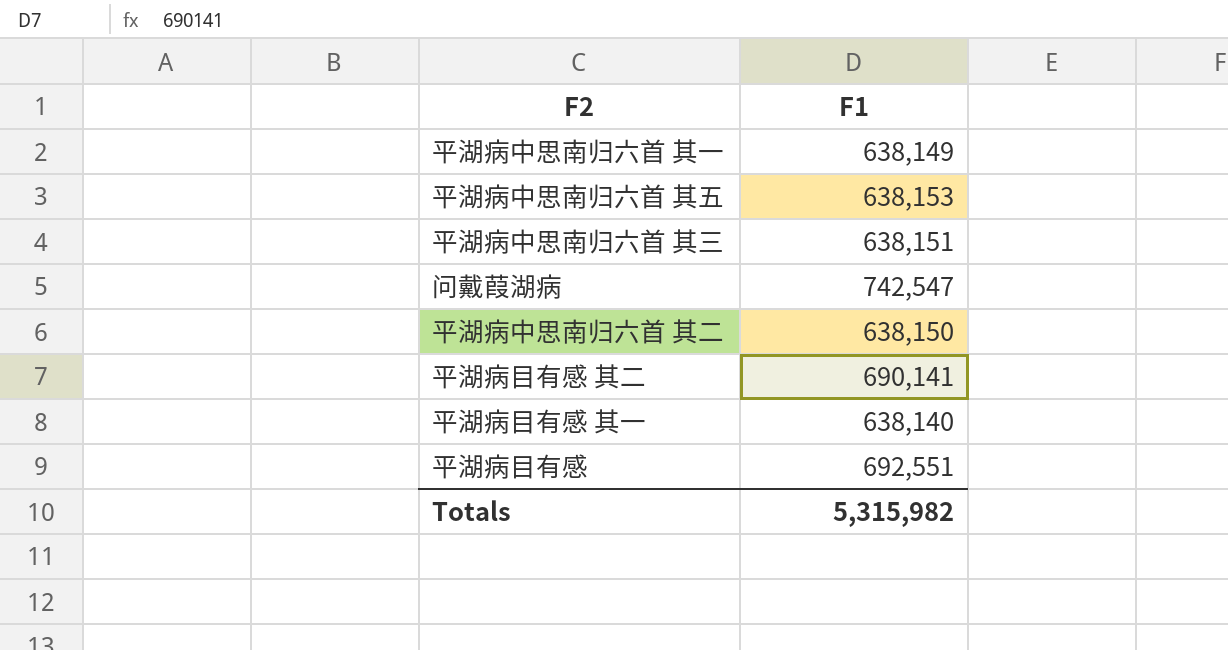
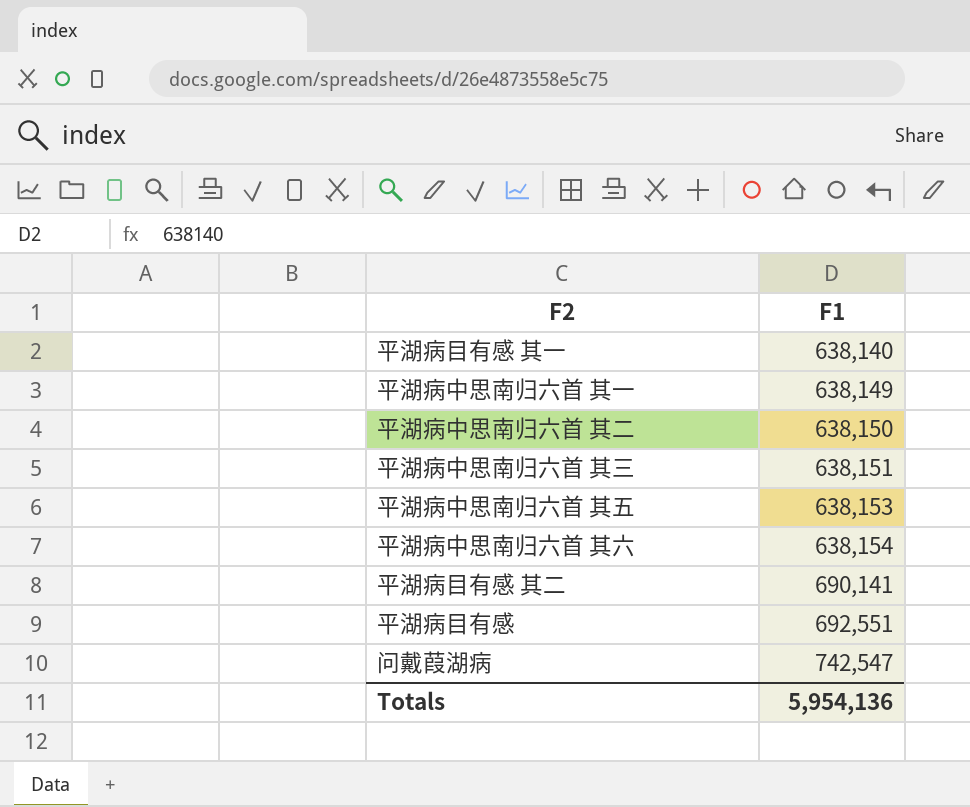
row order: none -> F1 ascending
row 平湖病中思南归六首 其六: none -> 638,154
Totals | F1: 5,315,982 -> 5,954,136

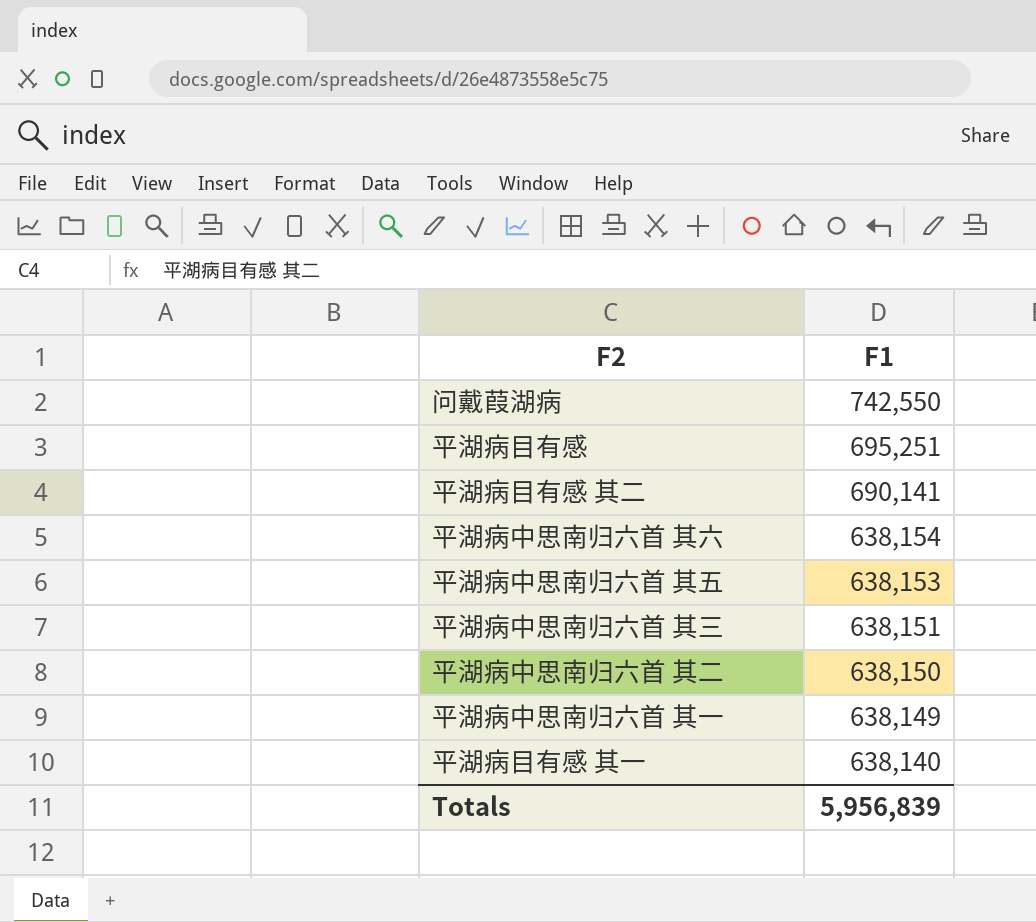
row order: F1 ascending -> F1 descending
问戴葭湖病 | F1: 742,547 -> 742,550
平湖病目有感 | F1: 692,551 -> 695,251
Totals | F1: 5,954,136 -> 5,956,839

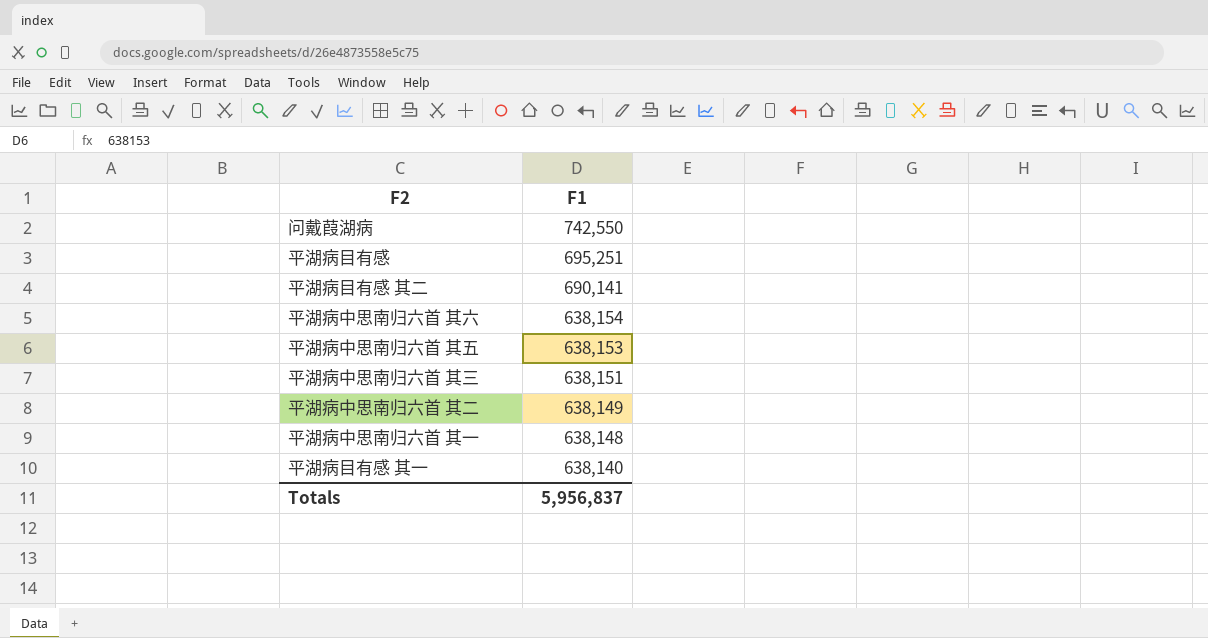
平湖病中思南归六首 其二 | F1: 638,150 -> 638,149
平湖病中思南归六首 其一 | F1: 638,149 -> 638,148
Totals | F1: 5,956,839 -> 5,956,837

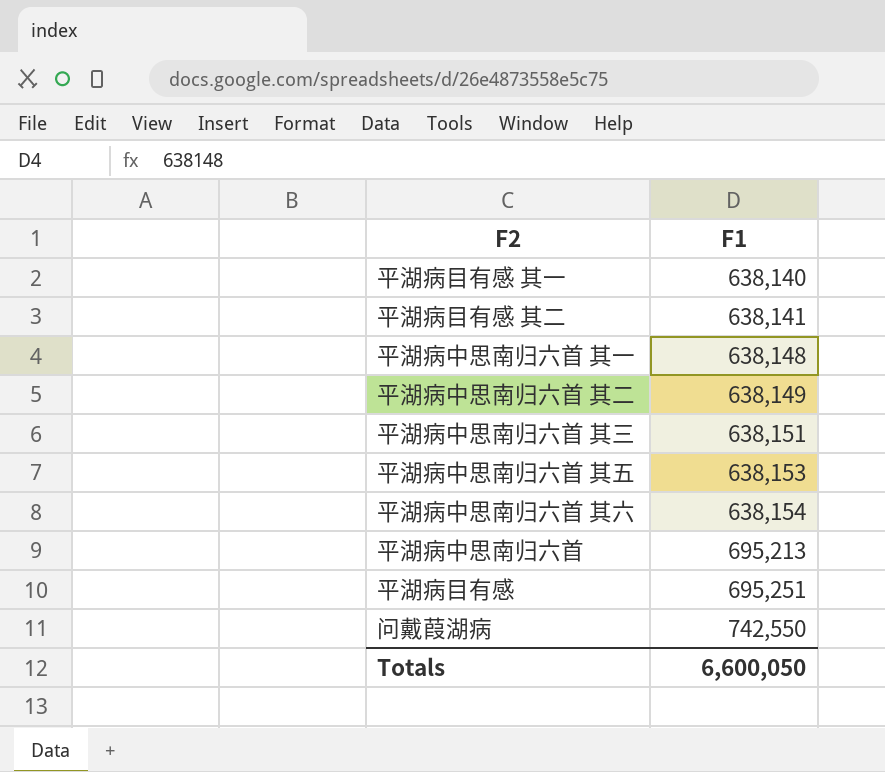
row order: F1 descending -> F1 ascending
平湖病目有感 其二 | F1: 690,141 -> 638,141
row 平湖病中思南归六首: none -> 695,213
Totals | F1: 5,956,837 -> 6,600,050

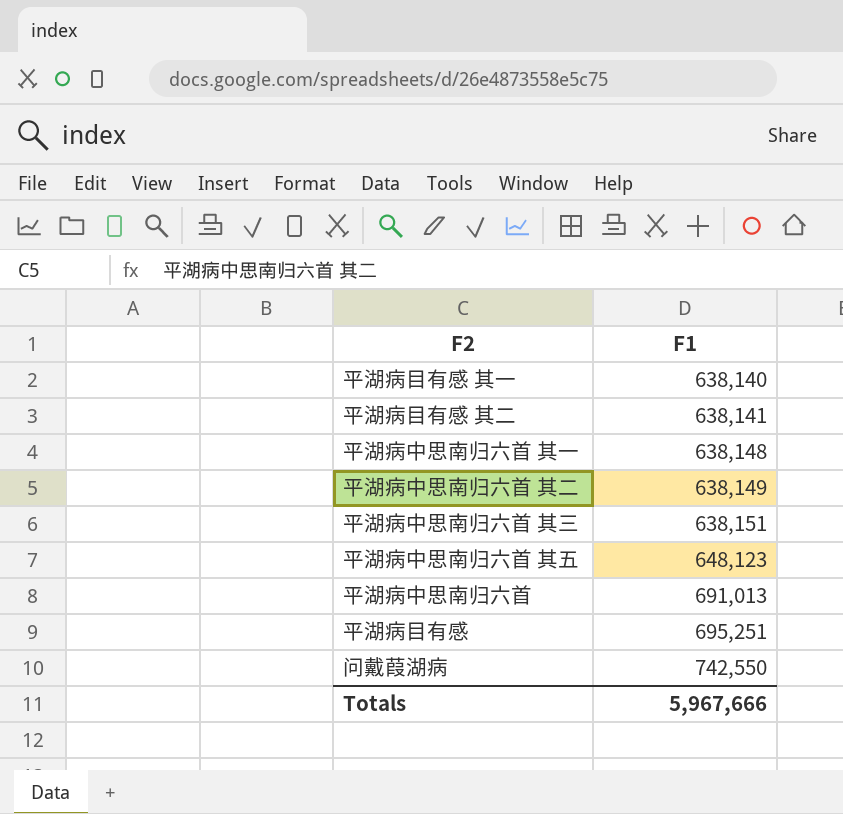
row 平湖病中思南归六首 其六: 638,154 -> none
平湖病中思南归六首 其五 | F1: 638,153 -> 648,123
平湖病中思南归六首 | F1: 695,213 -> 691,013
Totals | F1: 6,600,050 -> 5,967,666

